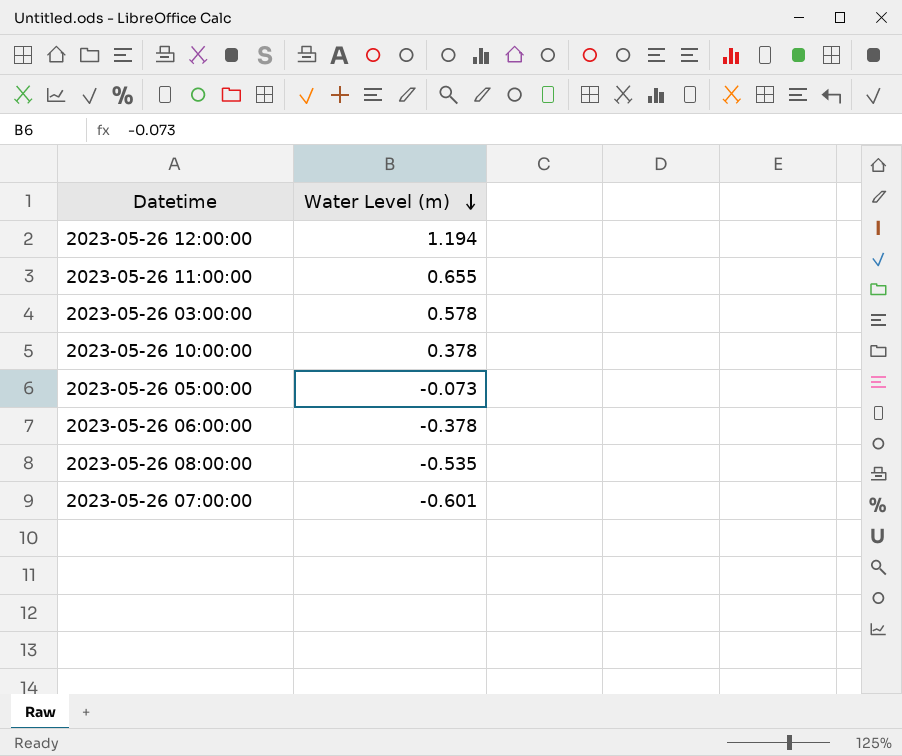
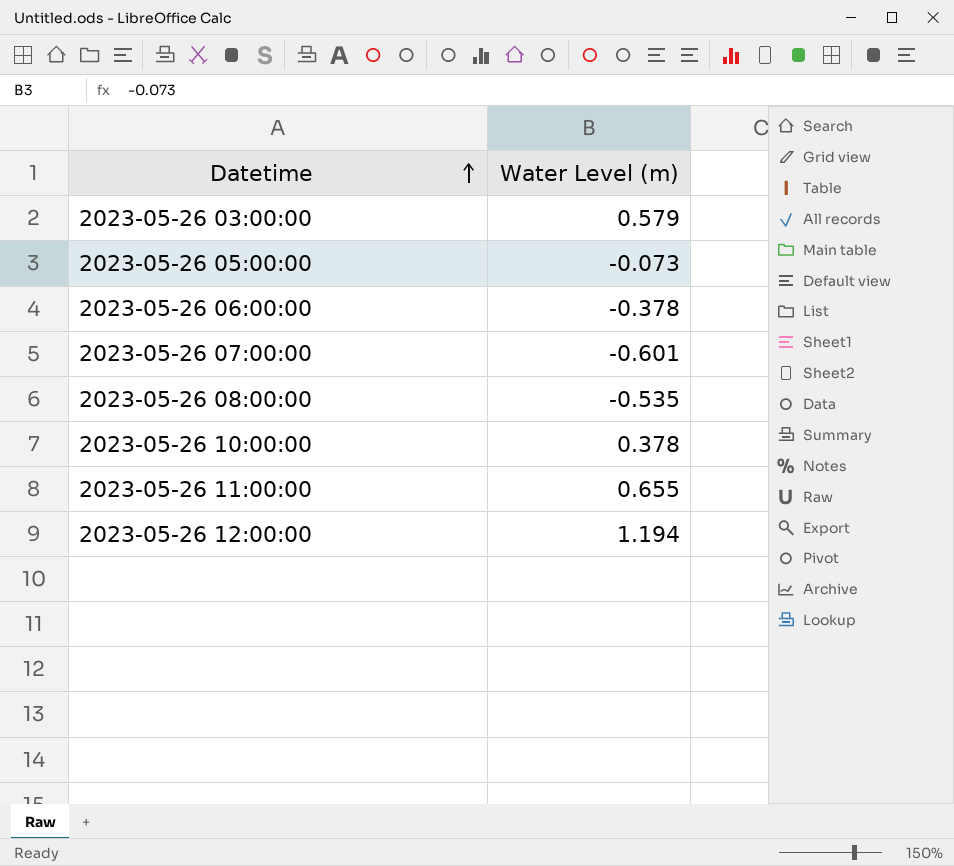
row order: Water Level (m) descending -> Datetime ascending
2023-05-26 03:00:00 | Water Level (m): 0.578 -> 0.579

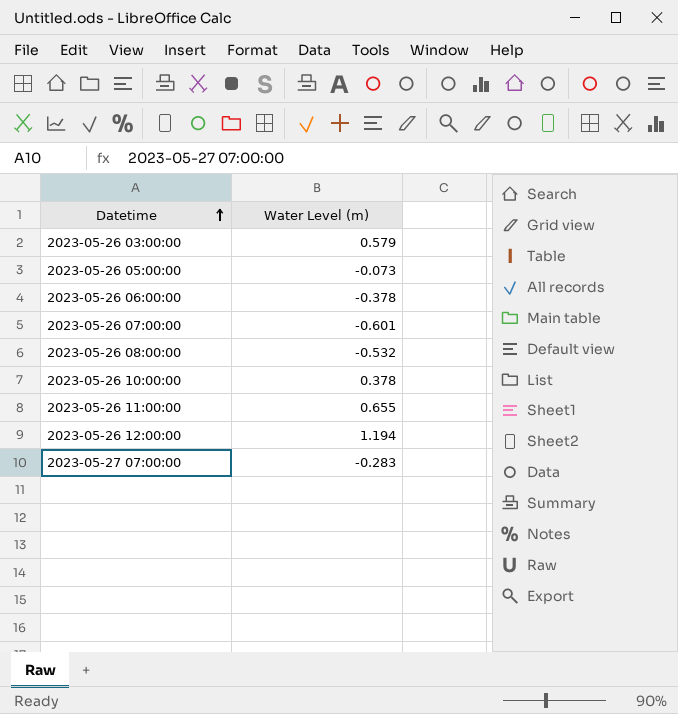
2023-05-26 08:00:00 | Water Level (m): -0.535 -> -0.532
row 2023-05-27 07:00:00: none -> -0.283

